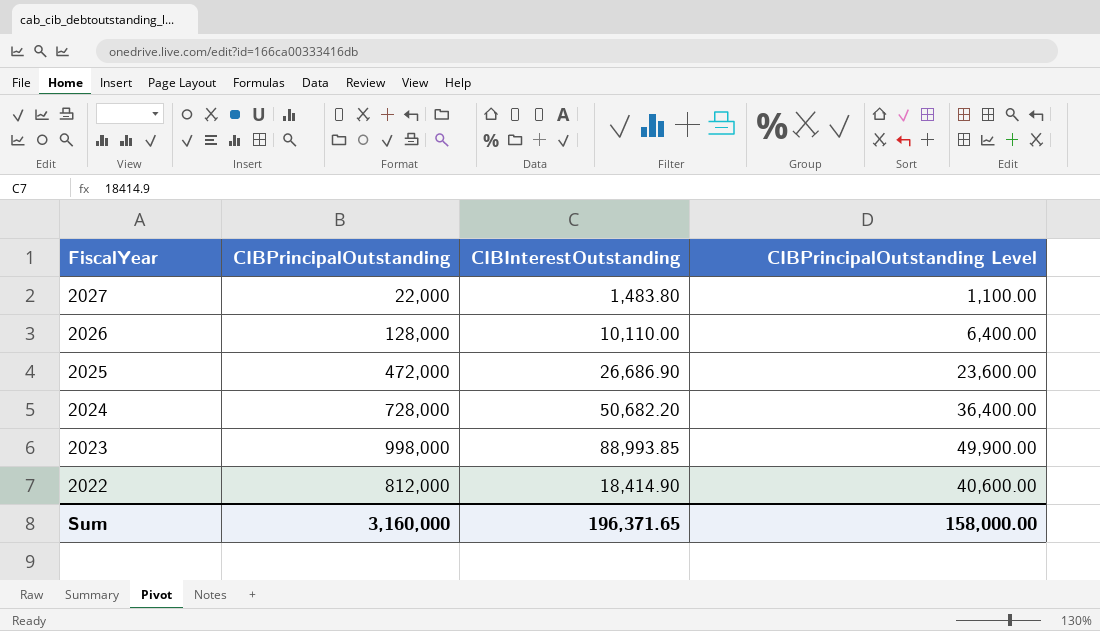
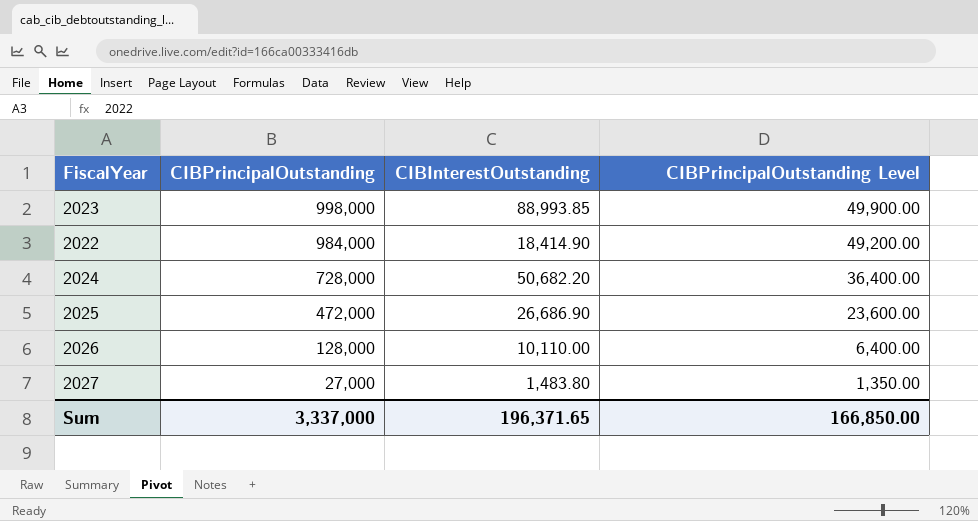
row order: FiscalYear descending -> CIBPrincipalOutstanding descending
2022 | CIBPrincipalOutstanding: 812,000 -> 984,000
2022 | CIBPrincipalOutstanding Level: 40,600.00 -> 49,200.00
2027 | CIBPrincipalOutstanding: 22,000 -> 27,000
2027 | CIBPrincipalOutstanding Level: 1,100.00 -> 1,350.00
Sum | CIBPrincipalOutstanding: 3,160,000 -> 3,337,000
Sum | CIBPrincipalOutstanding Level: 158,000.00 -> 166,850.00

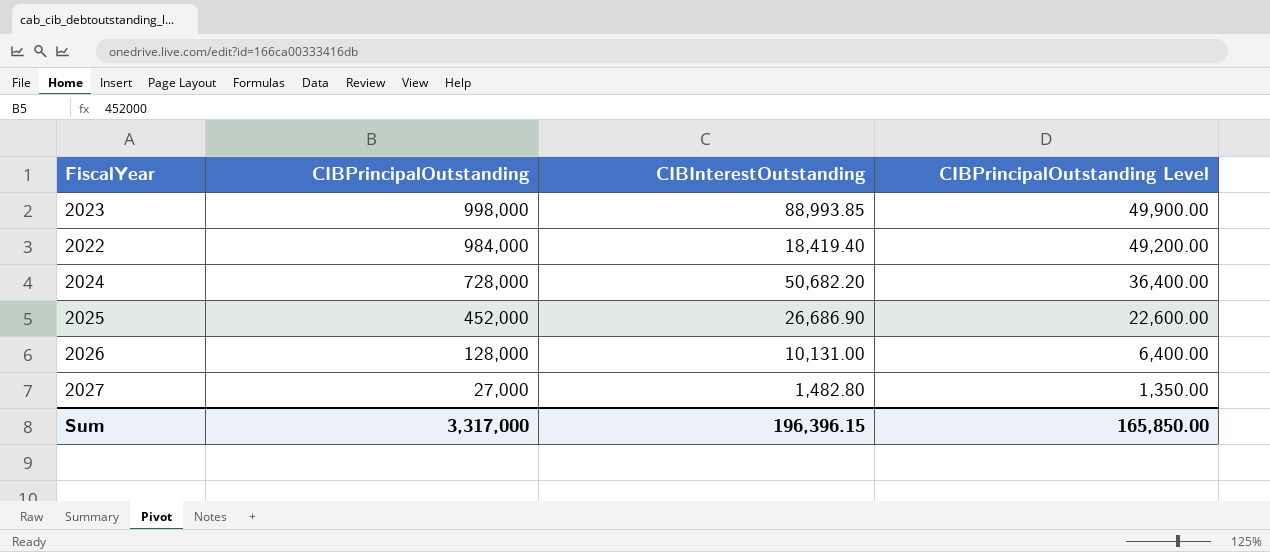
2022 | CIBInterestOutstanding: 18,414.90 -> 18,419.40
2025 | CIBPrincipalOutstanding: 472,000 -> 452,000
2025 | CIBPrincipalOutstanding Level: 23,600.00 -> 22,600.00
2026 | CIBInterestOutstanding: 10,110.00 -> 10,131.00
2027 | CIBInterestOutstanding: 1,483.80 -> 1,482.80
Sum | CIBPrincipalOutstanding: 3,337,000 -> 3,317,000
Sum | CIBInterestOutstanding: 196,371.65 -> 196,396.15
Sum | CIBPrincipalOutstanding Level: 166,850.00 -> 165,850.00

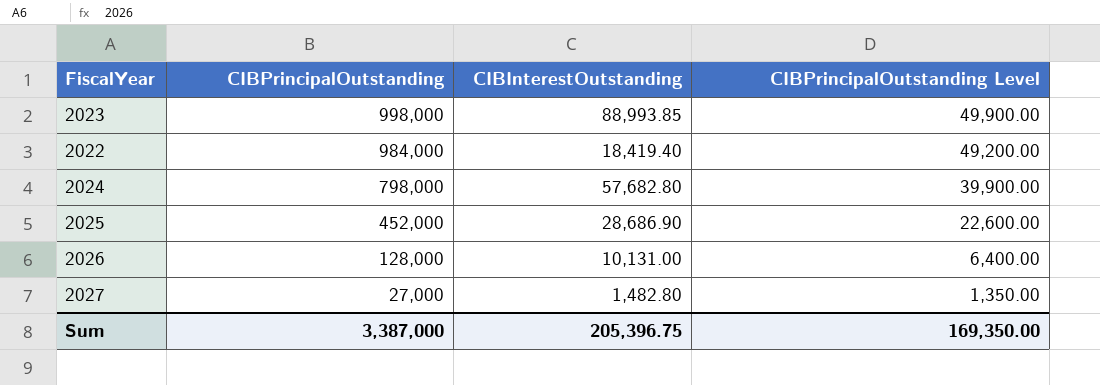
2024 | CIBPrincipalOutstanding: 728,000 -> 798,000
2024 | CIBInterestOutstanding: 50,682.20 -> 57,682.80
2024 | CIBPrincipalOutstanding Level: 36,400.00 -> 39,900.00
2025 | CIBInterestOutstanding: 26,686.90 -> 28,686.90
Sum | CIBPrincipalOutstanding: 3,317,000 -> 3,387,000
Sum | CIBInterestOutstanding: 196,396.15 -> 205,396.75
Sum | CIBPrincipalOutstanding Level: 165,850.00 -> 169,350.00

